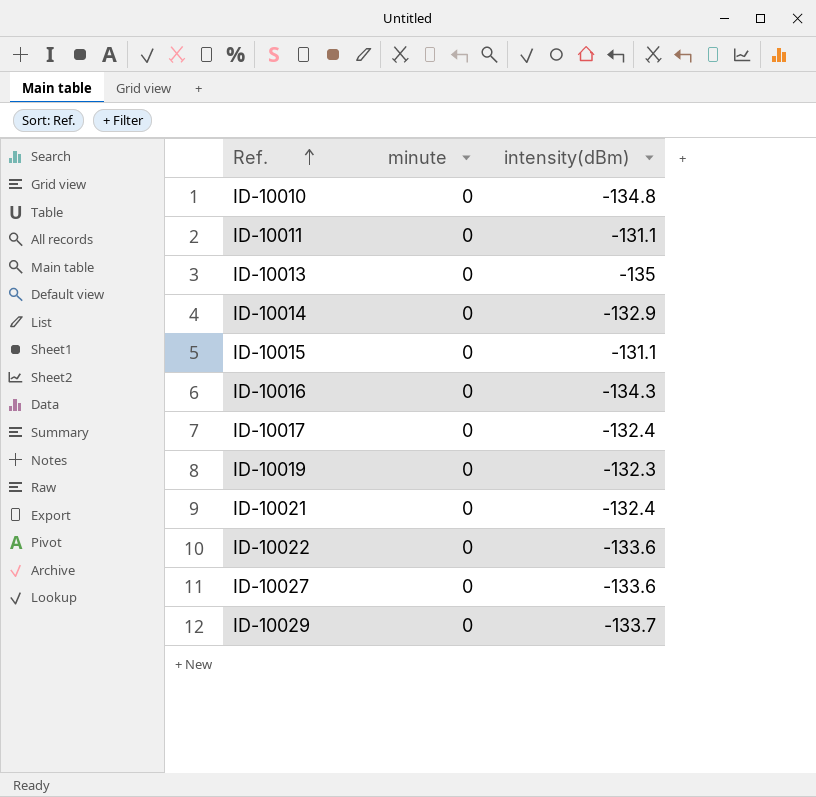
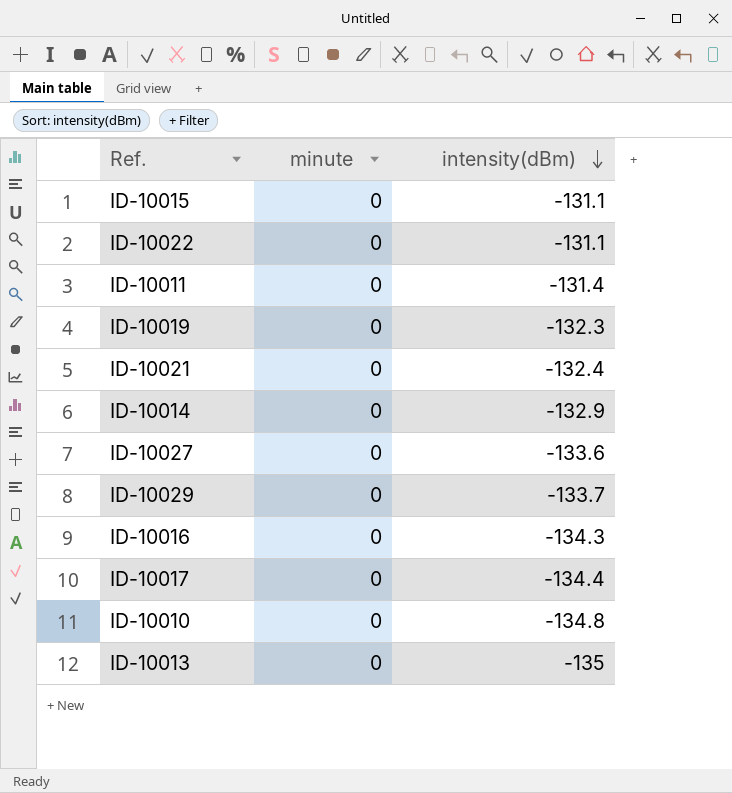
row order: Ref. ascending -> intensity(dBm) descending
ID-10022 | intensity(dBm): -133.6 -> -131.1
ID-10011 | intensity(dBm): -131.1 -> -131.4
ID-10017 | intensity(dBm): -132.4 -> -134.4

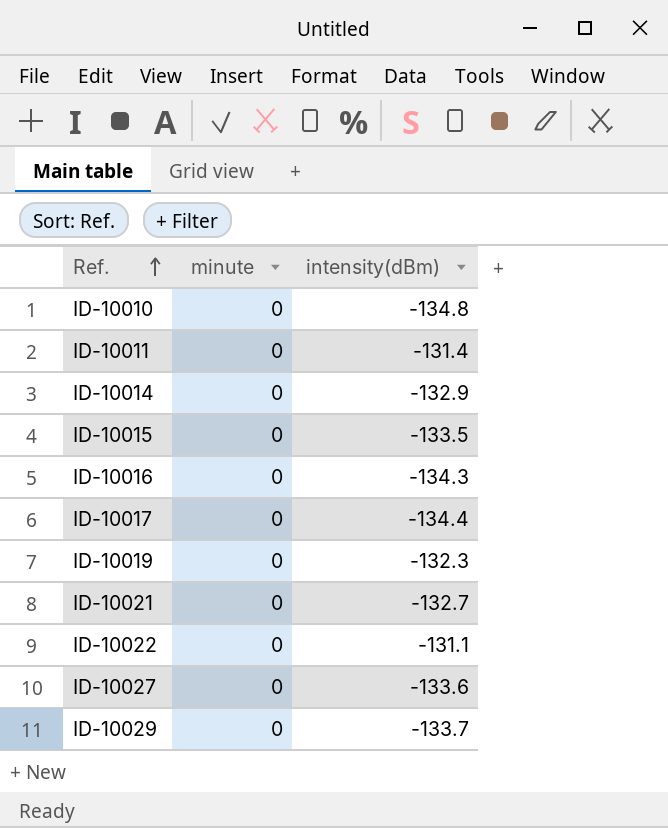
row order: intensity(dBm) descending -> Ref. ascending
row ID-10013: 0 | -135 -> none
ID-10015 | intensity(dBm): -131.1 -> -133.5
ID-10021 | intensity(dBm): -132.4 -> -132.7

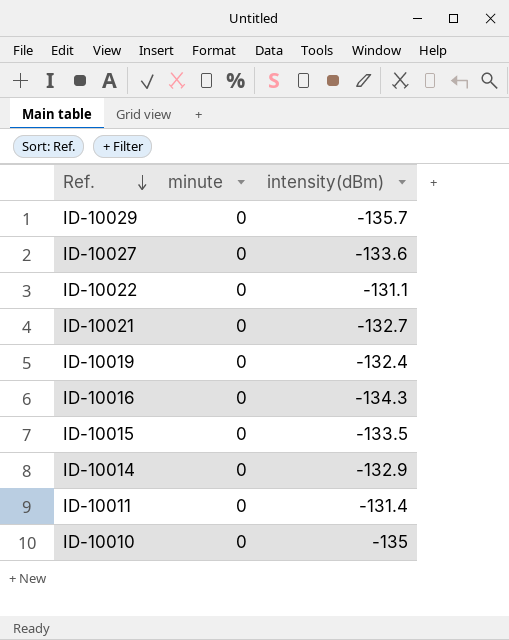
row order: Ref. ascending -> Ref. descending
row ID-10017: 0 | -134.4 -> none
ID-10029 | intensity(dBm): -133.7 -> -135.7
ID-10019 | intensity(dBm): -132.3 -> -132.4
ID-10010 | intensity(dBm): -134.8 -> -135

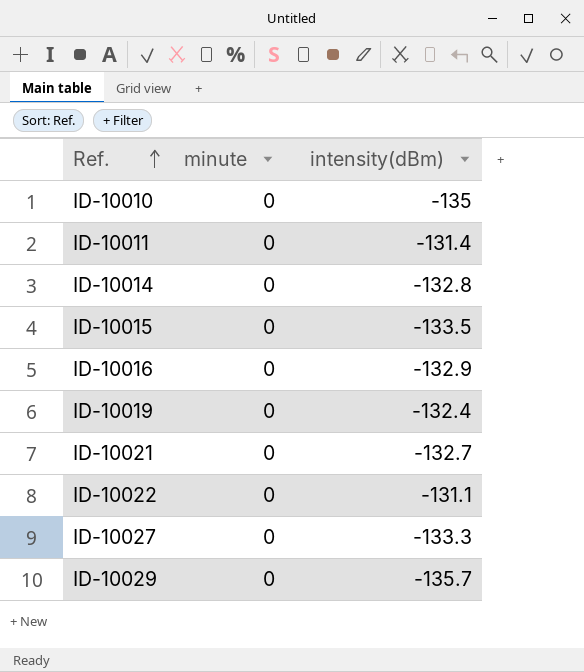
row order: Ref. descending -> Ref. ascending
ID-10014 | intensity(dBm): -132.9 -> -132.8
ID-10016 | intensity(dBm): -134.3 -> -132.9
ID-10027 | intensity(dBm): -133.6 -> -133.3

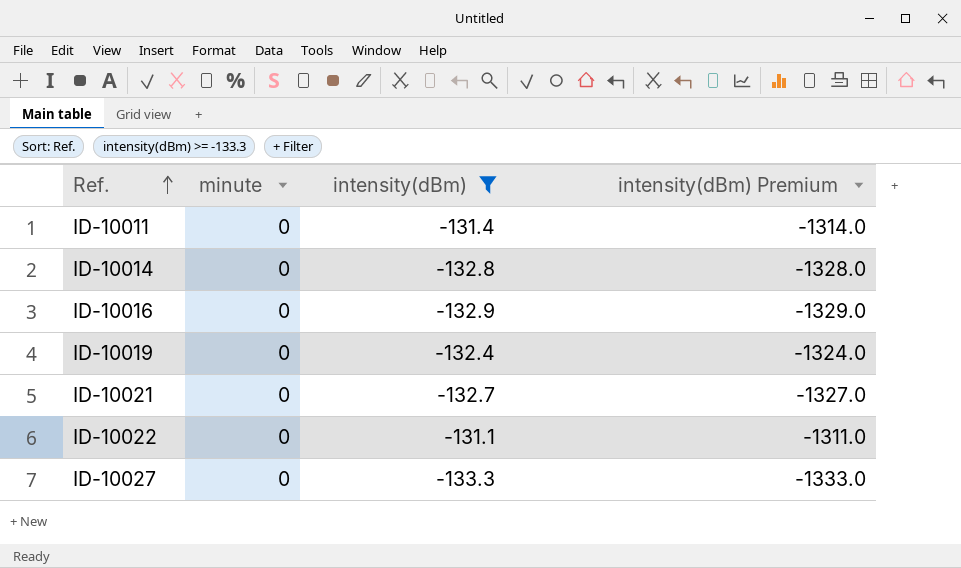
filter: none -> intensity(dBm) >= -133.3
column intensity(dBm) Premium | formula: none -> [intensity(dBm)] * 10

